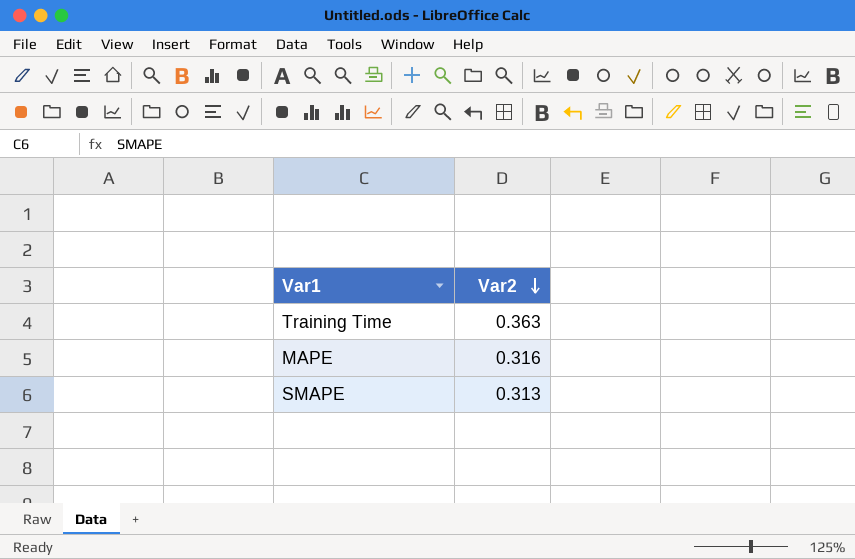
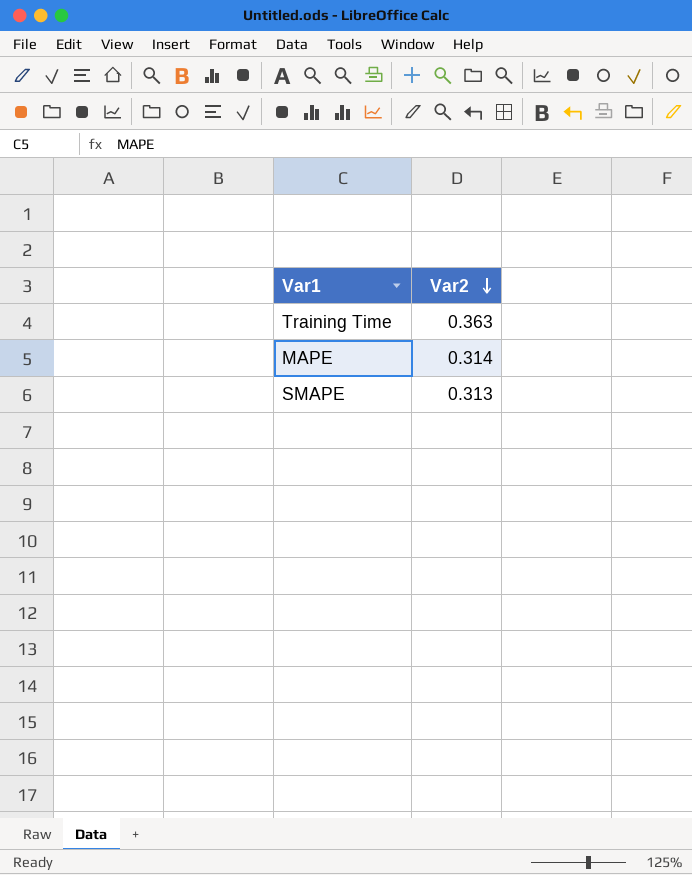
MAPE | Var2: 0.316 -> 0.314

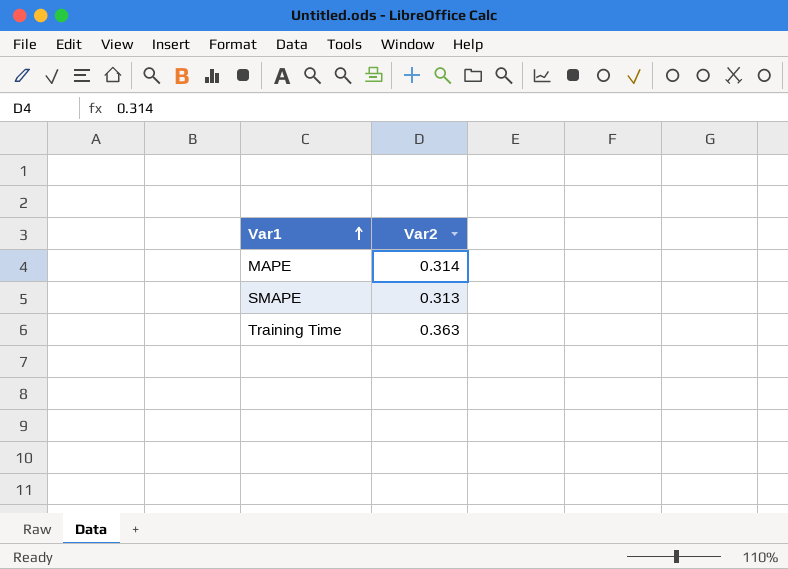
row order: Var2 descending -> Var1 ascending

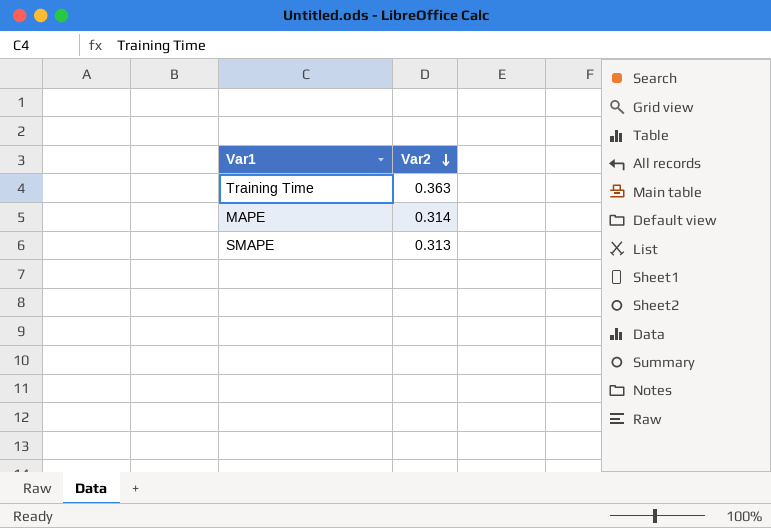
row order: Var1 ascending -> Var2 descending

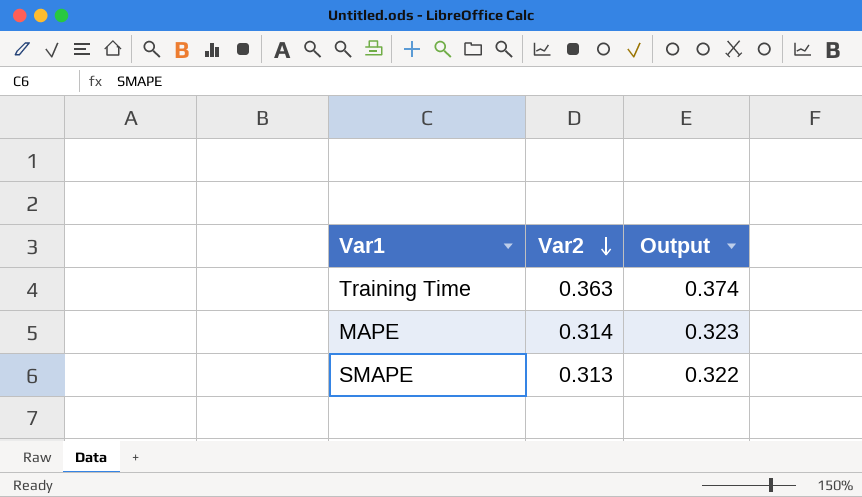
column Output | formula: none -> [Var2] * 1.03

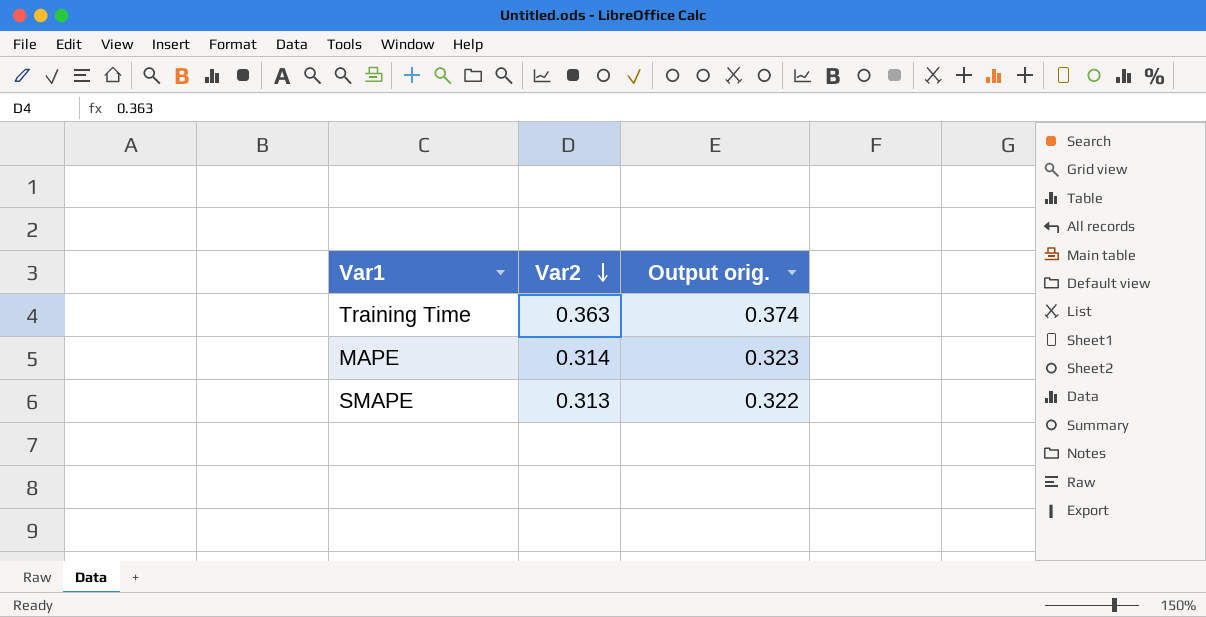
column name: Output -> Output orig.

